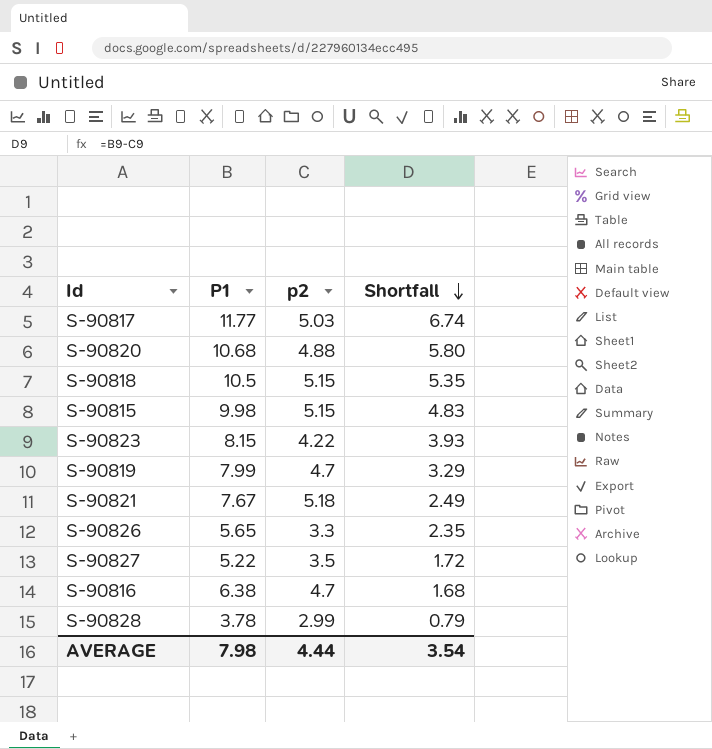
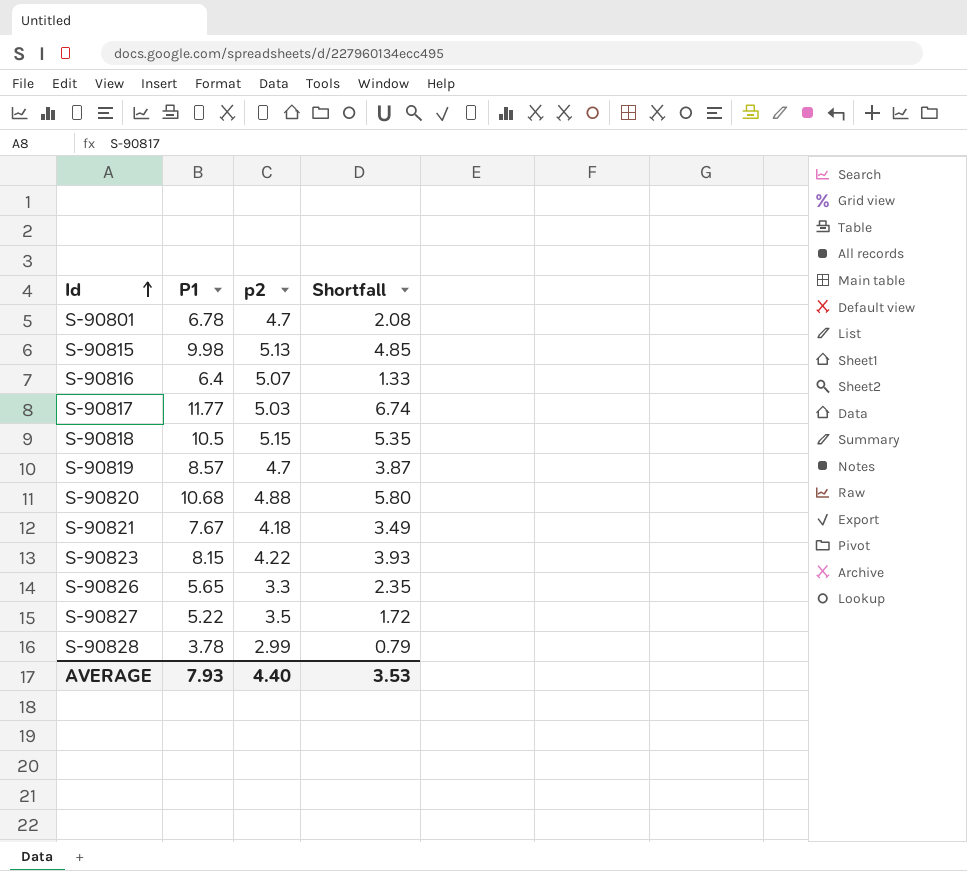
row order: Shortfall descending -> Id ascending
row S-90801: none -> 6.78 | 4.7 | 2.08
S-90815 | p2: 5.15 -> 5.13
S-90815 | Shortfall: 4.83 -> 4.85
S-90816 | P1: 6.38 -> 6.4
S-90816 | p2: 4.7 -> 5.07
S-90816 | Shortfall: 1.68 -> 1.33
S-90819 | P1: 7.99 -> 8.57
S-90819 | Shortfall: 3.29 -> 3.87
S-90821 | p2: 5.18 -> 4.18
S-90821 | Shortfall: 2.49 -> 3.49
AVERAGE | P1: 7.98 -> 7.93
AVERAGE | p2: 4.44 -> 4.40
AVERAGE | Shortfall: 3.54 -> 3.53

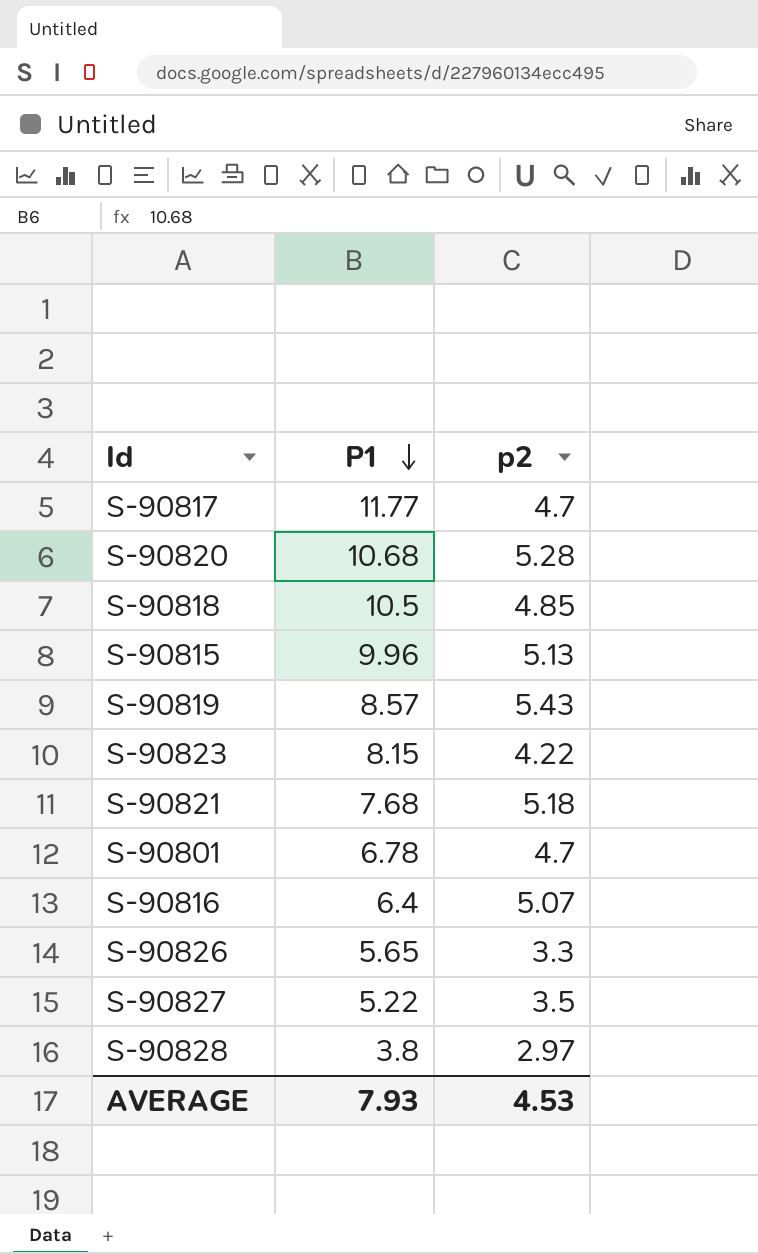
row order: Id ascending -> P1 descending
column Shortfall | formula: [P1] - [p2] -> none
S-90817 | p2: 5.03 -> 4.7
S-90820 | p2: 4.88 -> 5.28
S-90818 | p2: 5.15 -> 4.85
S-90815 | P1: 9.98 -> 9.96
S-90819 | p2: 4.7 -> 5.43
S-90821 | P1: 7.67 -> 7.68
S-90821 | p2: 4.18 -> 5.18
S-90828 | P1: 3.78 -> 3.8
S-90828 | p2: 2.99 -> 2.97
AVERAGE | p2: 4.40 -> 4.53

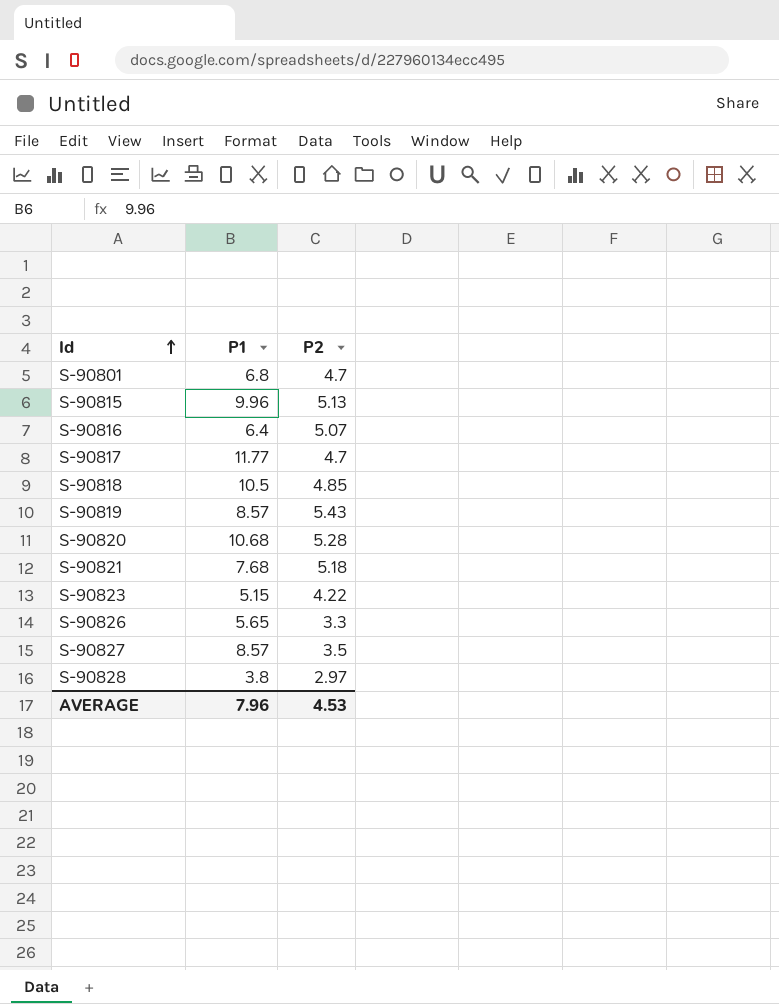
row order: P1 descending -> Id ascending
column name: p2 -> P2
S-90801 | P1: 6.78 -> 6.8
S-90823 | P1: 8.15 -> 5.15
S-90827 | P1: 5.22 -> 8.57
AVERAGE | P1: 7.93 -> 7.96

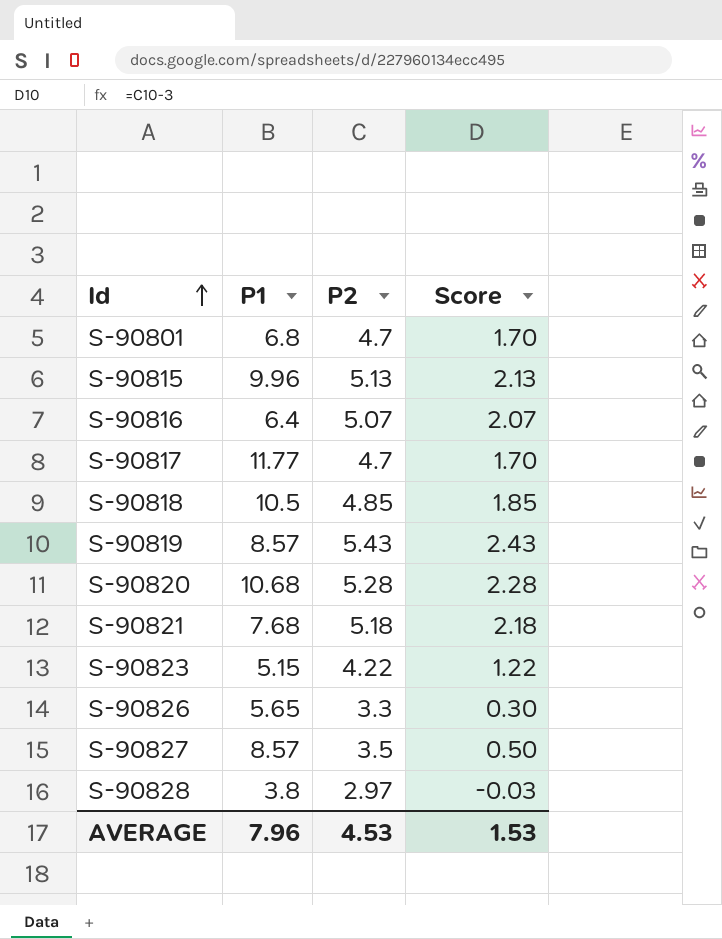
column Score | formula: none -> [P2] - 3

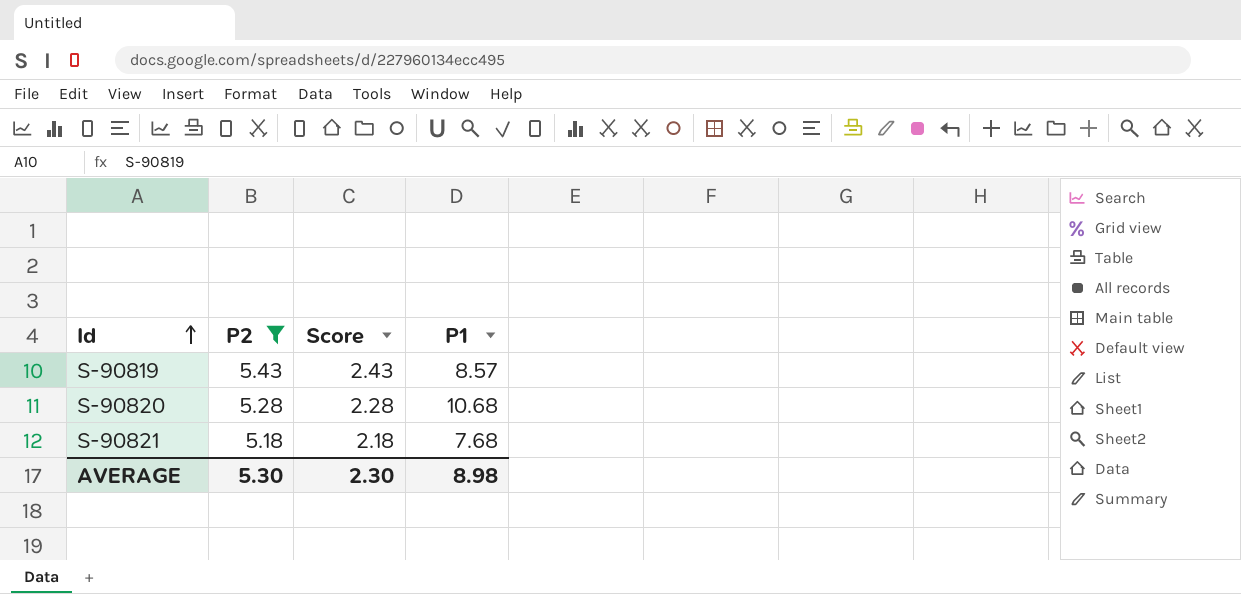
filter: none -> P2 >= 5.18
column P1 | position: 2 -> 4
AVERAGE | P2: 4.53 -> 5.30
AVERAGE | Score: 1.53 -> 2.30
AVERAGE | P1: 7.96 -> 8.98

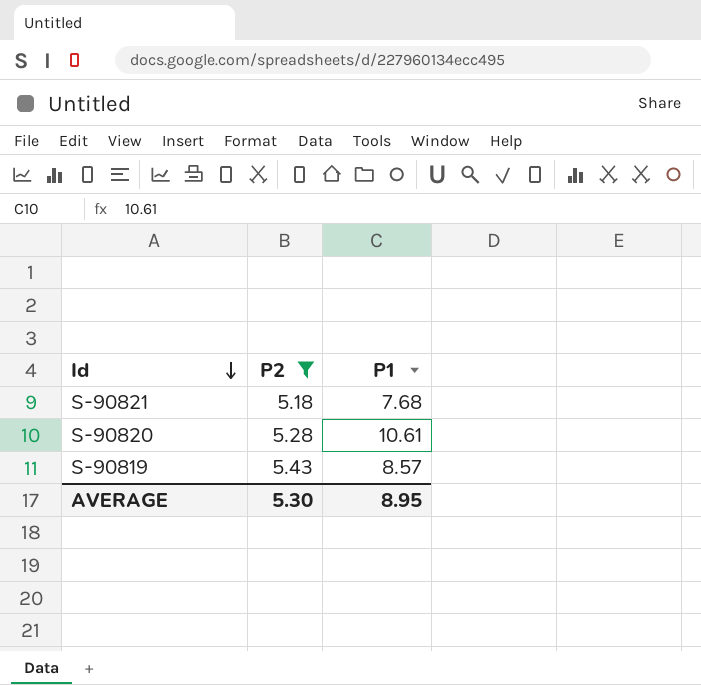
row order: Id ascending -> Id descending
column Score | formula: [P2] - 3 -> none
S-90820 | P1: 10.68 -> 10.61
AVERAGE | P1: 8.98 -> 8.95

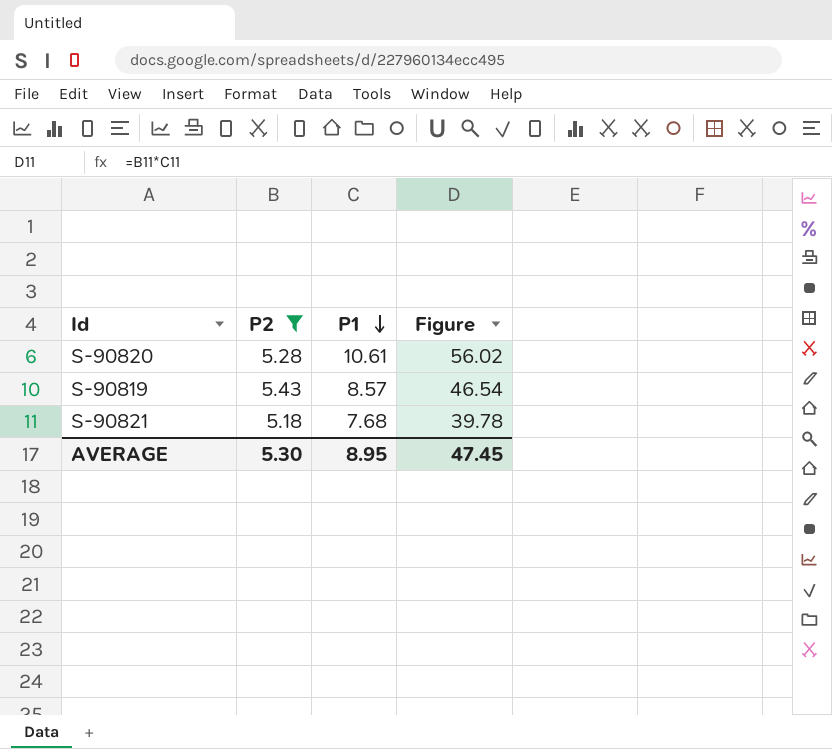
row order: Id descending -> P1 descending
column Figure | formula: none -> [P2] * [P1]

